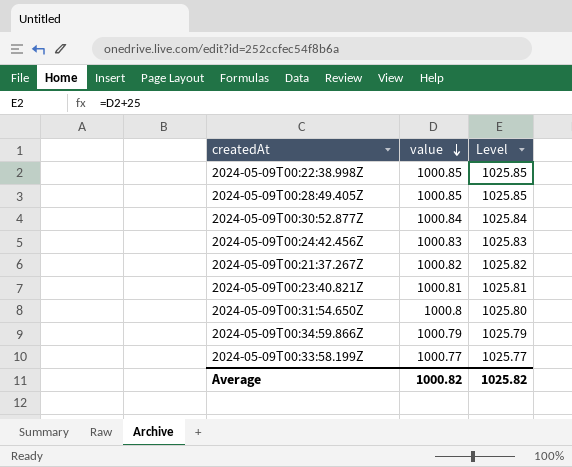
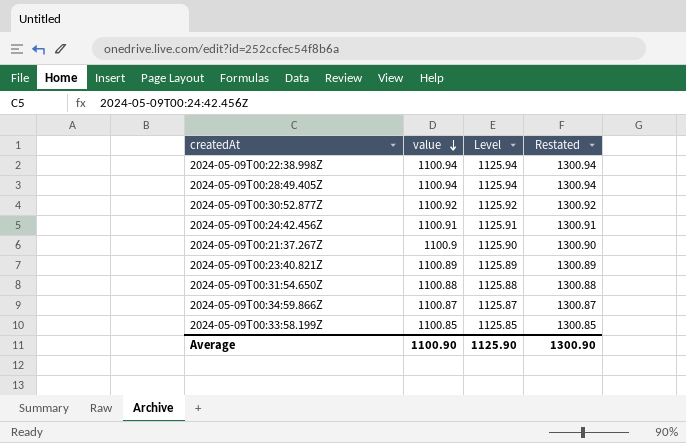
column Restated | formula: none -> [value] + 200
2024-05-09T00:22:38.998Z | value: 1000.85 -> 1100.94
2024-05-09T00:22:38.998Z | Level: 1025.85 -> 1125.94
2024-05-09T00:28:49.405Z | value: 1000.85 -> 1100.94
2024-05-09T00:28:49.405Z | Level: 1025.85 -> 1125.94
2024-05-09T00:30:52.877Z | value: 1000.84 -> 1100.92
2024-05-09T00:30:52.877Z | Level: 1025.84 -> 1125.92
2024-05-09T00:24:42.456Z | value: 1000.83 -> 1100.91
2024-05-09T00:24:42.456Z | Level: 1025.83 -> 1125.91
2024-05-09T00:21:37.267Z | value: 1000.82 -> 1100.9
2024-05-09T00:21:37.267Z | Level: 1025.82 -> 1125.90
2024-05-09T00:23:40.821Z | value: 1000.81 -> 1100.89
2024-05-09T00:23:40.821Z | Level: 1025.81 -> 1125.89
2024-05-09T00:31:54.650Z | value: 1000.8 -> 1100.88
2024-05-09T00:31:54.650Z | Level: 1025.80 -> 1125.88
2024-05-09T00:34:59.866Z | value: 1000.79 -> 1100.87
2024-05-09T00:34:59.866Z | Level: 1025.79 -> 1125.87
2024-05-09T00:33:58.199Z | value: 1000.77 -> 1100.85
2024-05-09T00:33:58.199Z | Level: 1025.77 -> 1125.85
Average | value: 1000.82 -> 1100.90
Average | Level: 1025.82 -> 1125.90

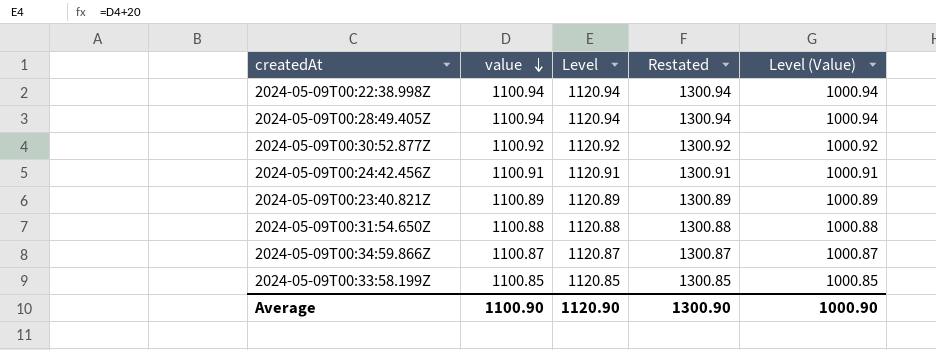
column Level | formula: [value] + 25 -> [value] + 20
column Level (Value) | formula: none -> [value] - 100
row 2024-05-09T00:21:37.267Z: 1100.9 | 1125.90 | 1300.90 -> none
Average | Level: 1125.90 -> 1120.90

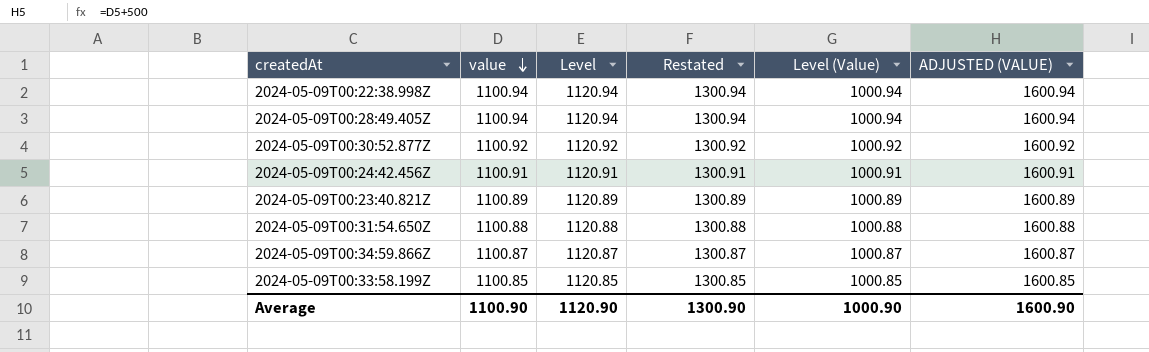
column ADJUSTED (VALUE) | formula: none -> [value] + 500

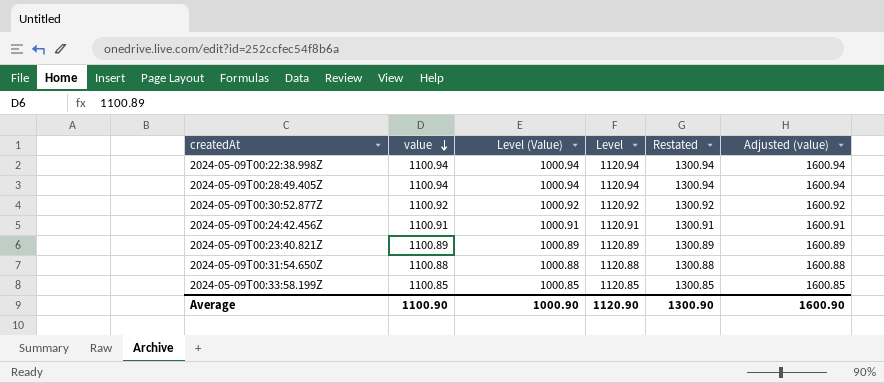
column Level (Value) | position: 5 -> 3
column name: ADJUSTED (VALUE) -> Adjusted (value)
row 2024-05-09T00:34:59.866Z: 1100.87 | 1120.87 | 1300.87 | 1000.87 | 1600.87 -> none

